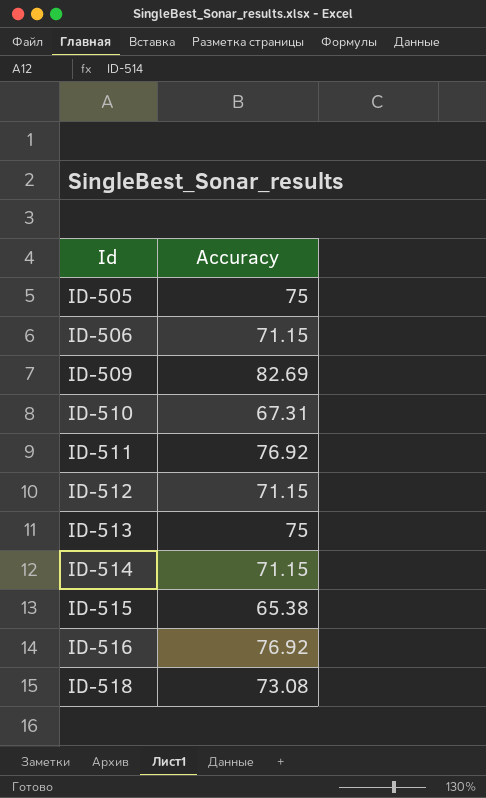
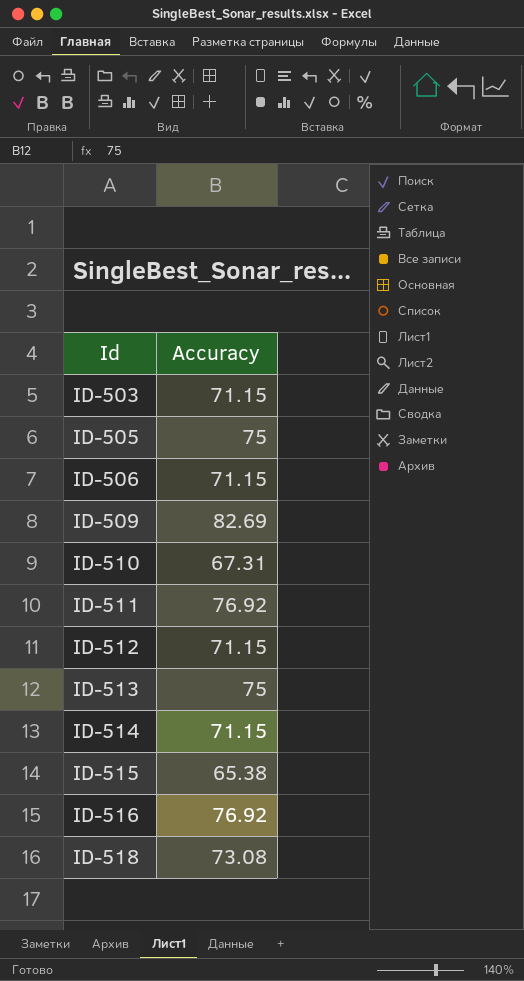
row ID-503: none -> 71.15

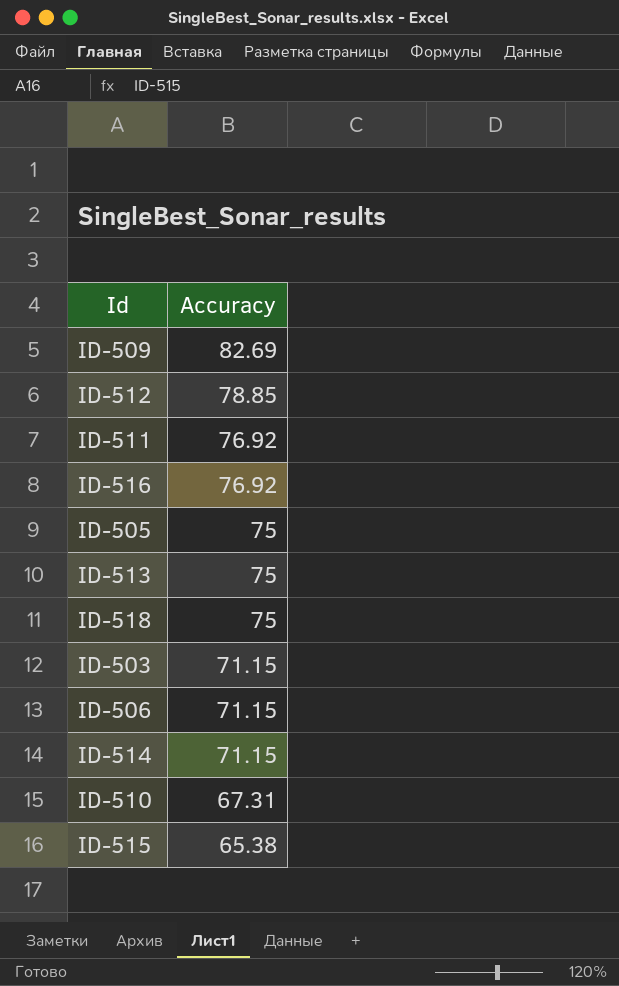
row order: Id ascending -> Accuracy descending
ID-512 | Accuracy: 71.15 -> 78.85
ID-518 | Accuracy: 73.08 -> 75

